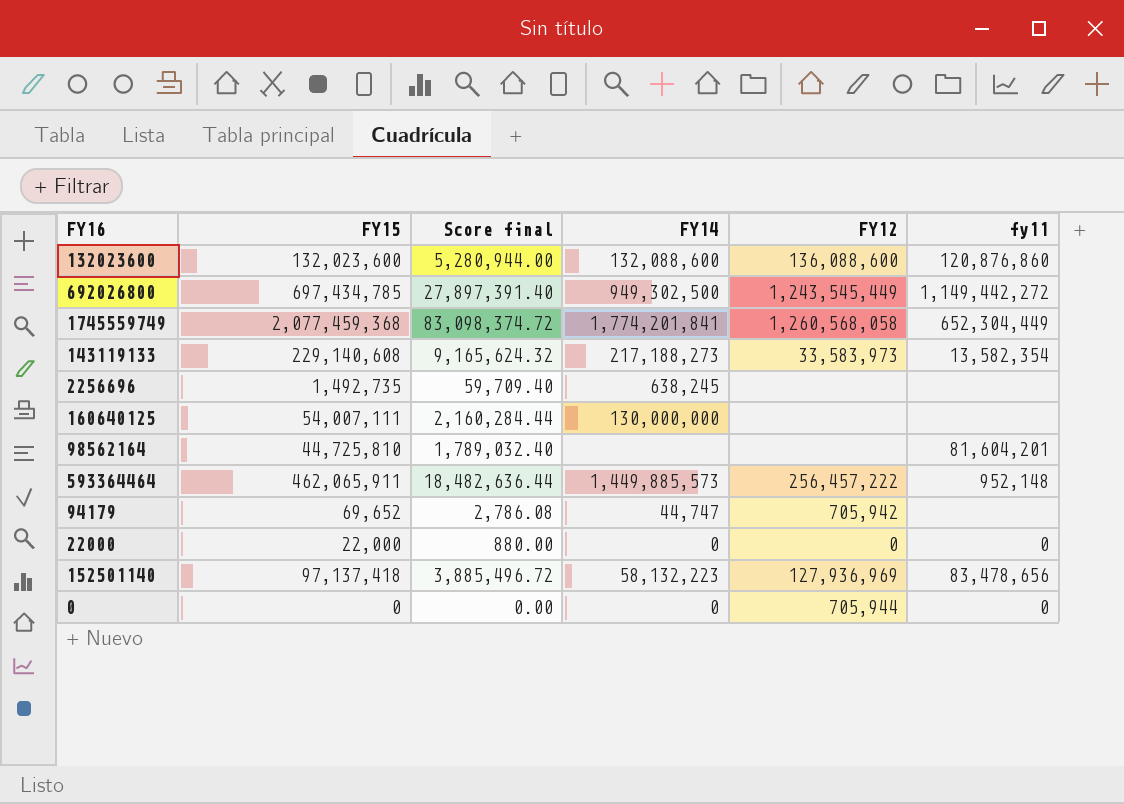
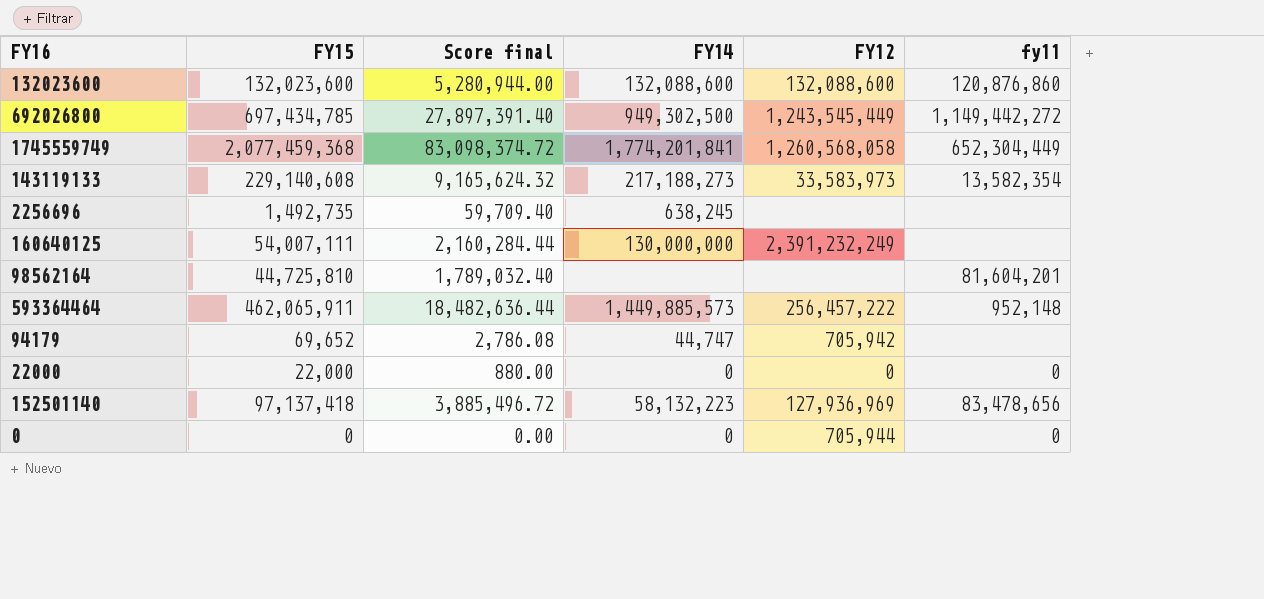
132023600 | FY12: 136,088,600 -> 132,088,600
160640125 | FY12: none -> 2,391,232,249

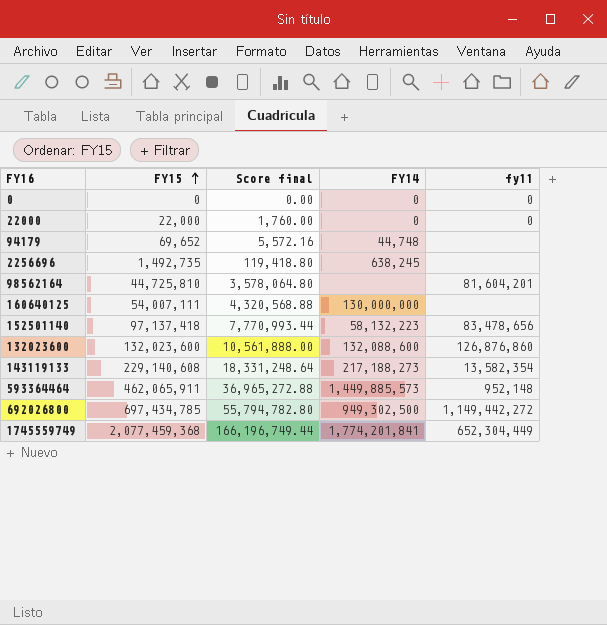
row order: none -> FY15 ascending
column FY12 | position: 5 -> none
column Score final | formula: [FY15] * 0.04 -> [FY15] * 0.08
94179 | FY14: 44,747 -> 44,748
132023600 | fy11: 120,876,860 -> 126,876,860

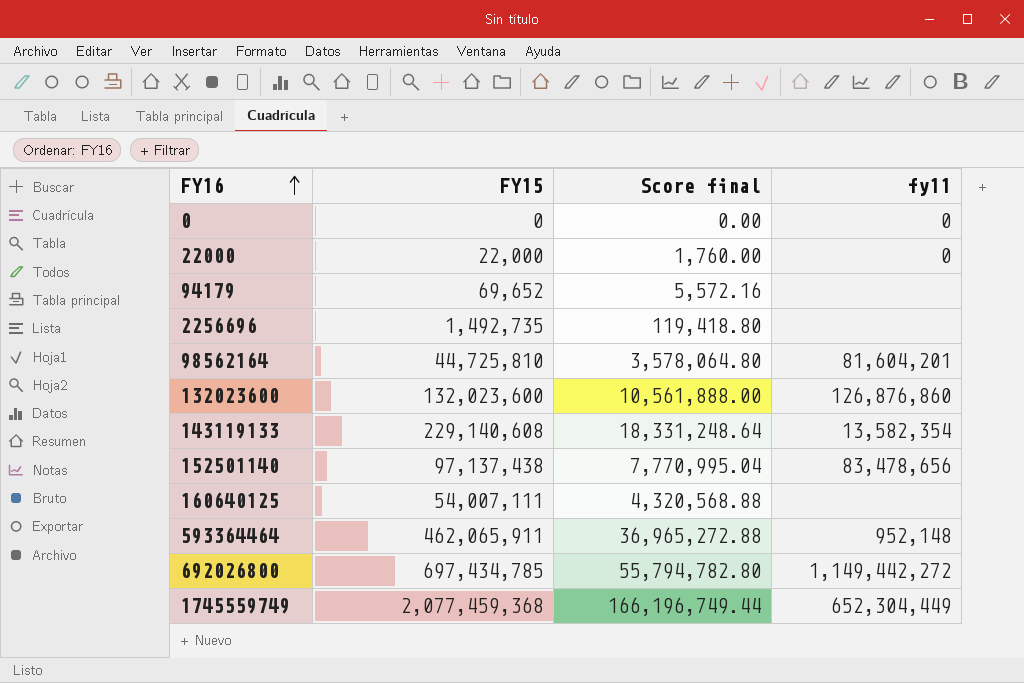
row order: FY15 ascending -> FY16 ascending
column FY14 | position: 4 -> none
152501140 | FY15: 97,137,418 -> 97,137,438
152501140 | Score final: 7,770,993.44 -> 7,770,995.04

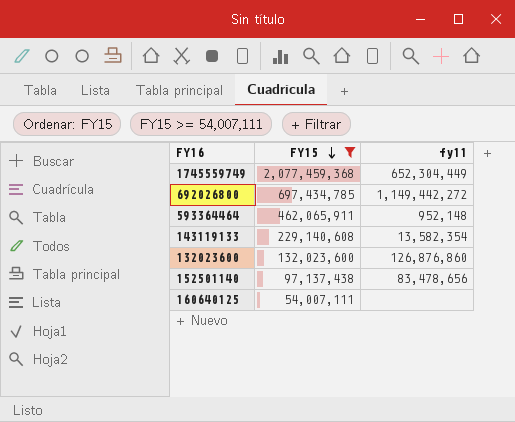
filter: none -> FY15 >= 54,007,111
row order: FY16 ascending -> FY15 descending
column Score final | formula: [FY15] * 0.08 -> none

